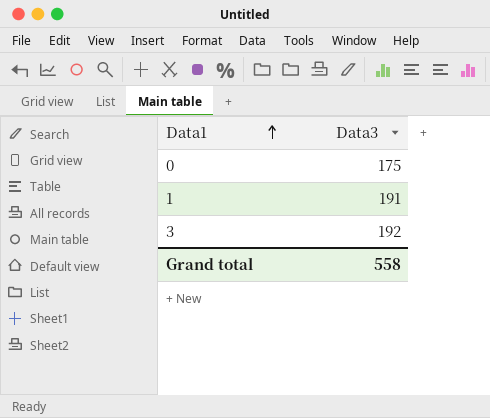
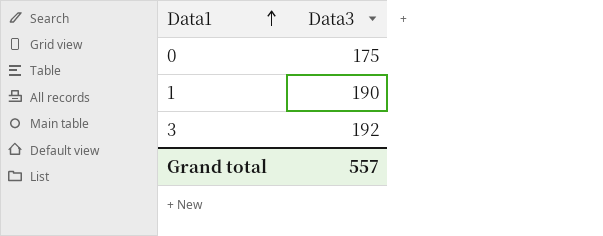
1 | Data3: 191 -> 190
Grand total | Data3: 558 -> 557

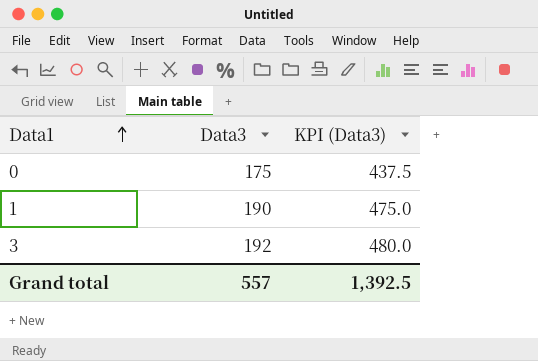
column KPI (Data3) | formula: none -> [Data3] * 2.5

